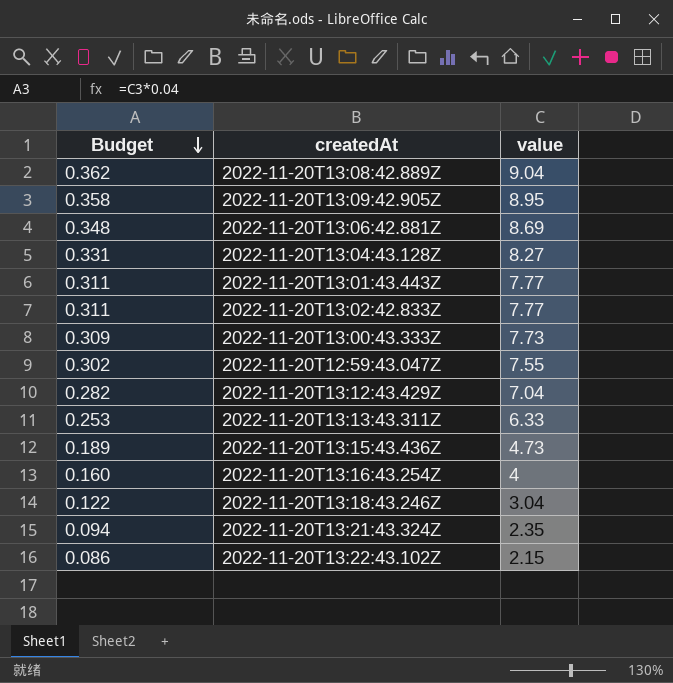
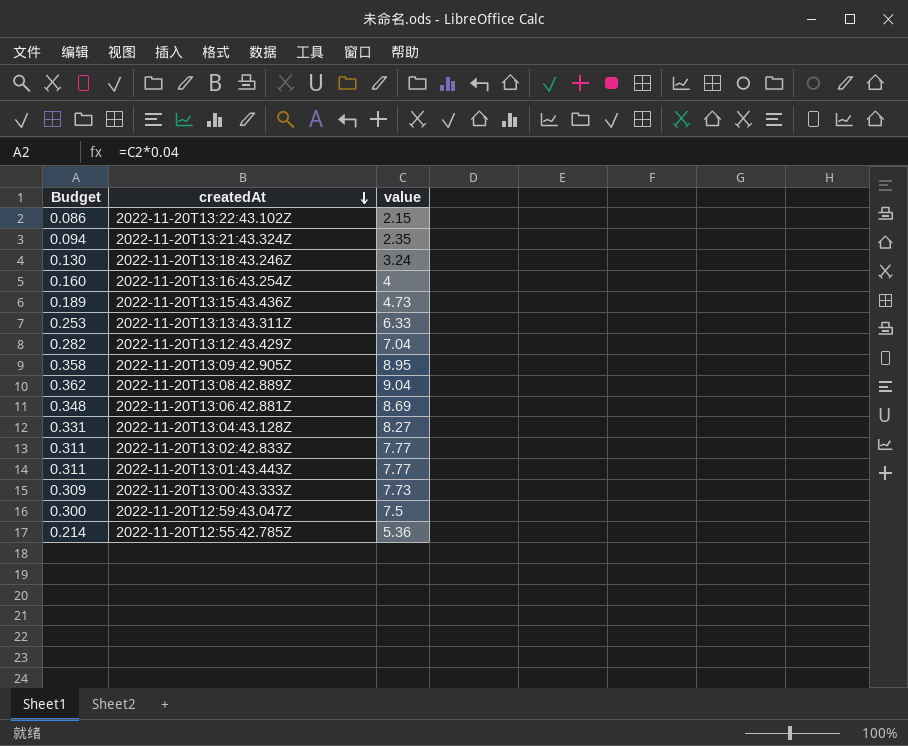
row order: Budget descending -> createdAt descending
2022-11-20T13:18:43.246Z | Budget: 0.122 -> 0.130
2022-11-20T13:18:43.246Z | value: 3.04 -> 3.24
2022-11-20T12:59:43.047Z | Budget: 0.302 -> 0.300
2022-11-20T12:59:43.047Z | value: 7.55 -> 7.5
row 2022-11-20T12:55:42.785Z: none -> 0.214 | 5.36

